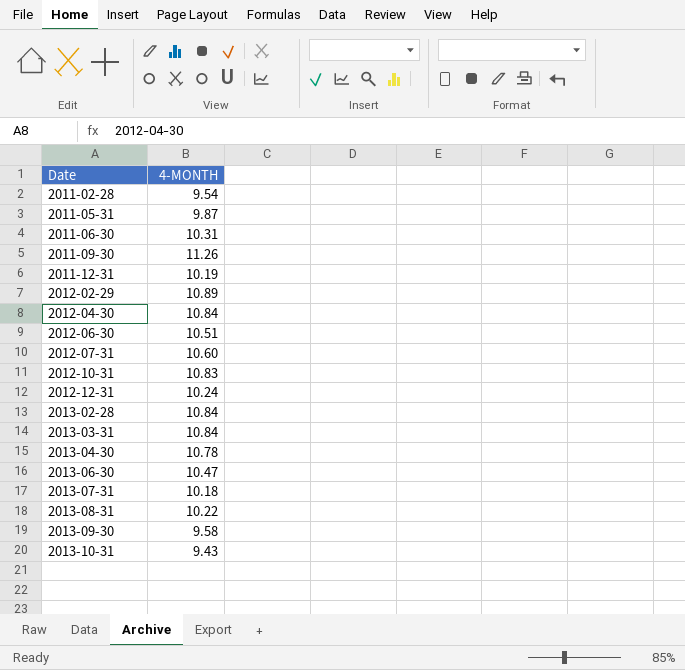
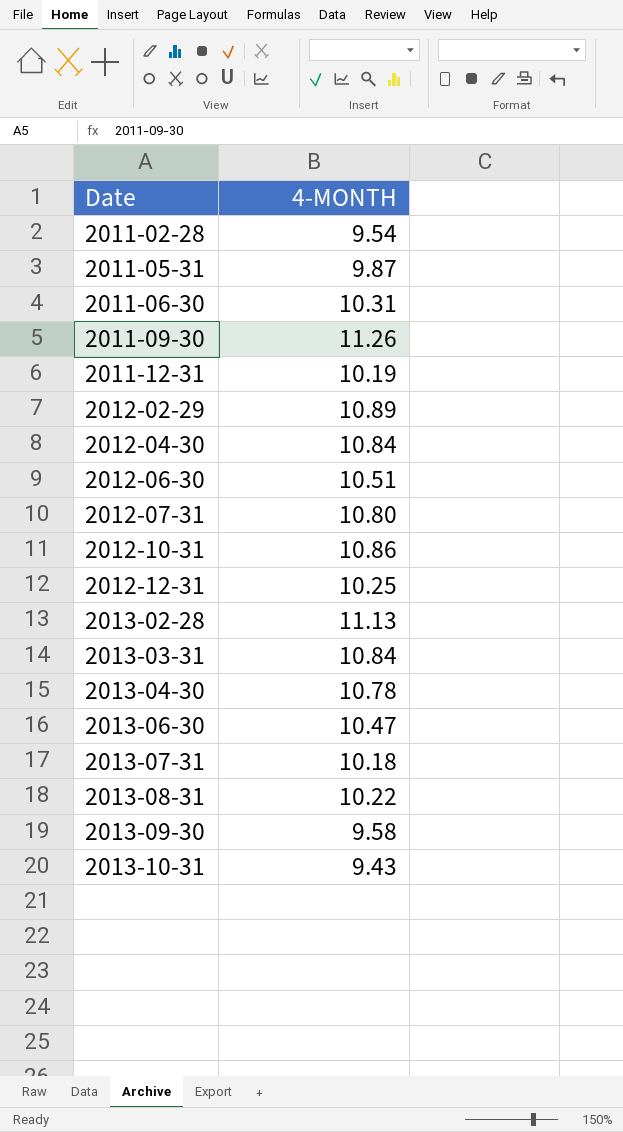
2012-07-31 | 4-MONTH: 10.60 -> 10.80
2012-10-31 | 4-MONTH: 10.83 -> 10.86
2012-12-31 | 4-MONTH: 10.24 -> 10.25
2013-02-28 | 4-MONTH: 10.84 -> 11.13

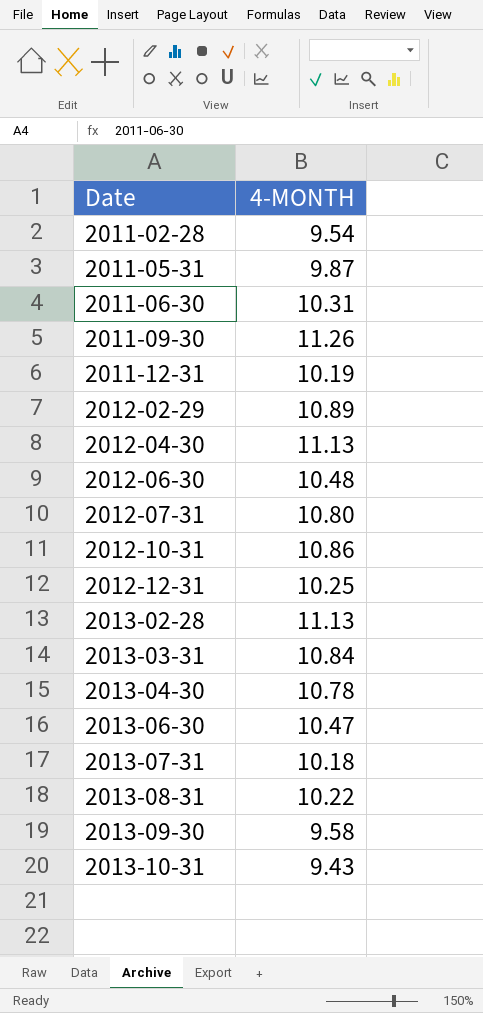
2012-04-30 | 4-MONTH: 10.84 -> 11.13
2012-06-30 | 4-MONTH: 10.51 -> 10.48

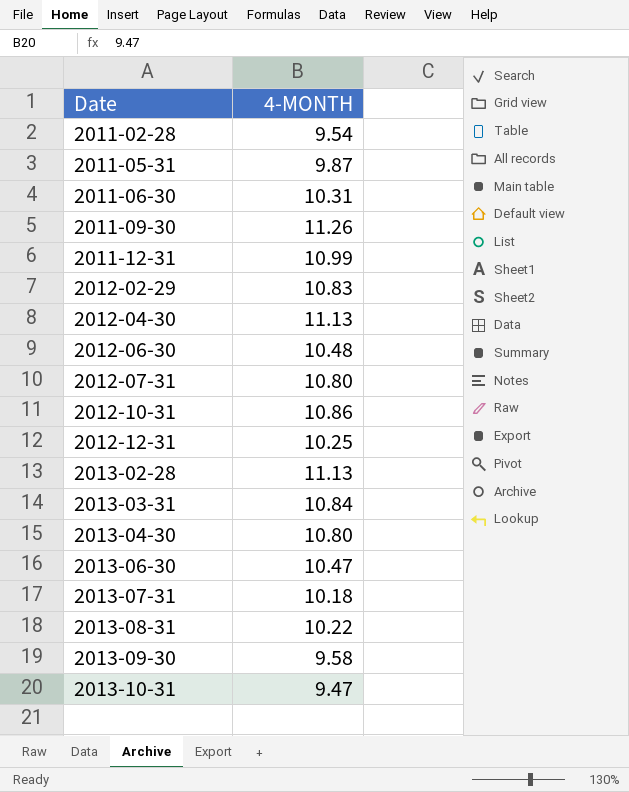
2011-12-31 | 4-MONTH: 10.19 -> 10.99
2012-02-29 | 4-MONTH: 10.89 -> 10.83
2013-04-30 | 4-MONTH: 10.78 -> 10.80
2013-10-31 | 4-MONTH: 9.43 -> 9.47

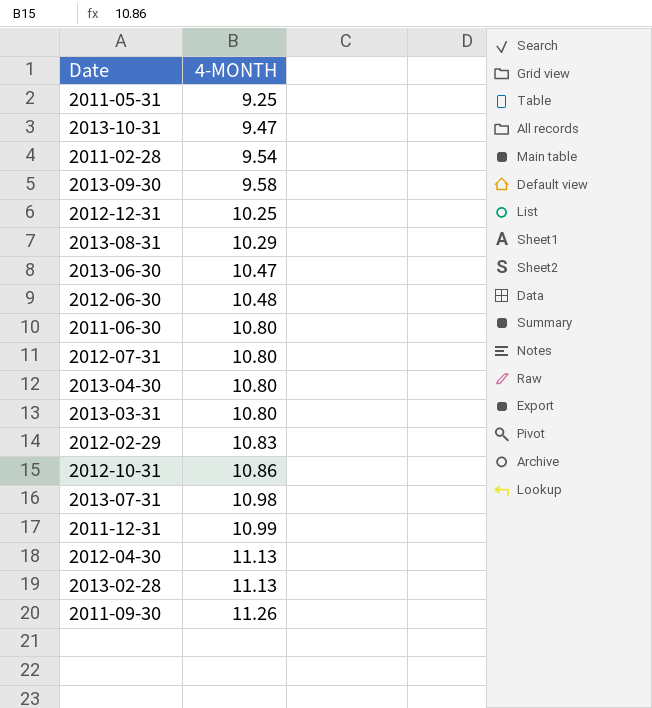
row order: Date ascending -> 4-MONTH ascending
2011-05-31 | 4-MONTH: 9.87 -> 9.25
2013-08-31 | 4-MONTH: 10.22 -> 10.29
2011-06-30 | 4-MONTH: 10.31 -> 10.80
2013-03-31 | 4-MONTH: 10.84 -> 10.80
2013-07-31 | 4-MONTH: 10.18 -> 10.98

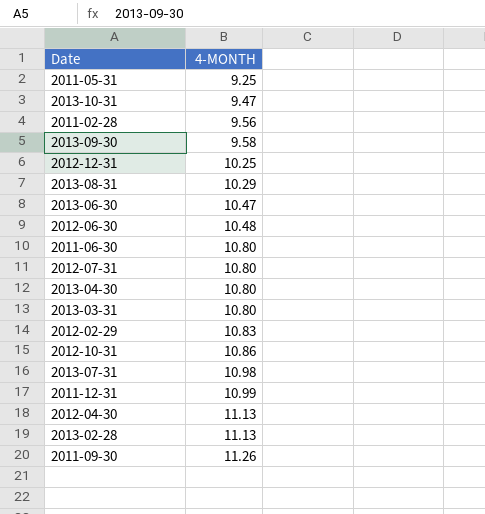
2011-02-28 | 4-MONTH: 9.54 -> 9.56

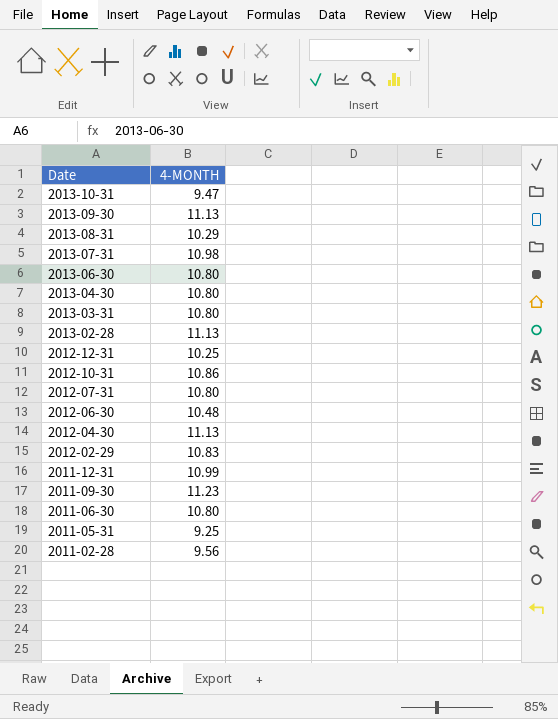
row order: 4-MONTH ascending -> Date descending
2013-09-30 | 4-MONTH: 9.58 -> 11.13
2013-06-30 | 4-MONTH: 10.47 -> 10.80
2011-09-30 | 4-MONTH: 11.26 -> 11.23

